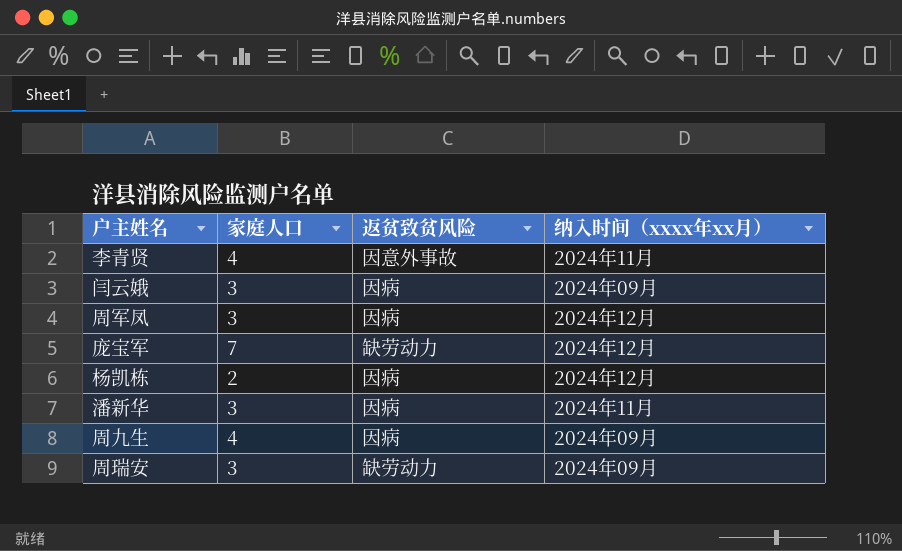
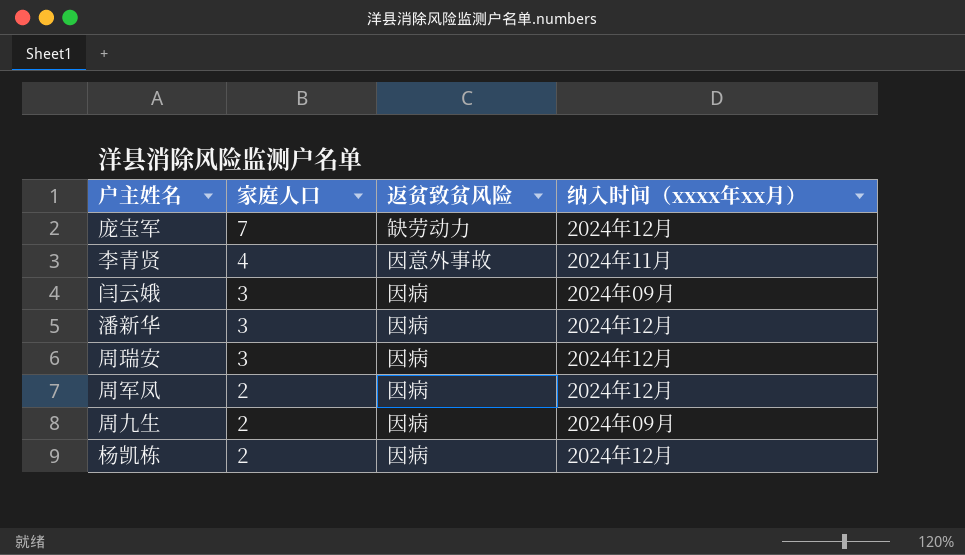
row order: none -> 家庭人口 descending
潘新华 | 纳入时间（xxxx年xx月）: 2024年11月 -> 2024年12月
周瑞安 | 返贫致贫风险: 缺劳动力 -> 因病
周瑞安 | 纳入时间（xxxx年xx月）: 2024年09月 -> 2024年12月
周军凤 | 家庭人口: 3 -> 2
周九生 | 家庭人口: 4 -> 2

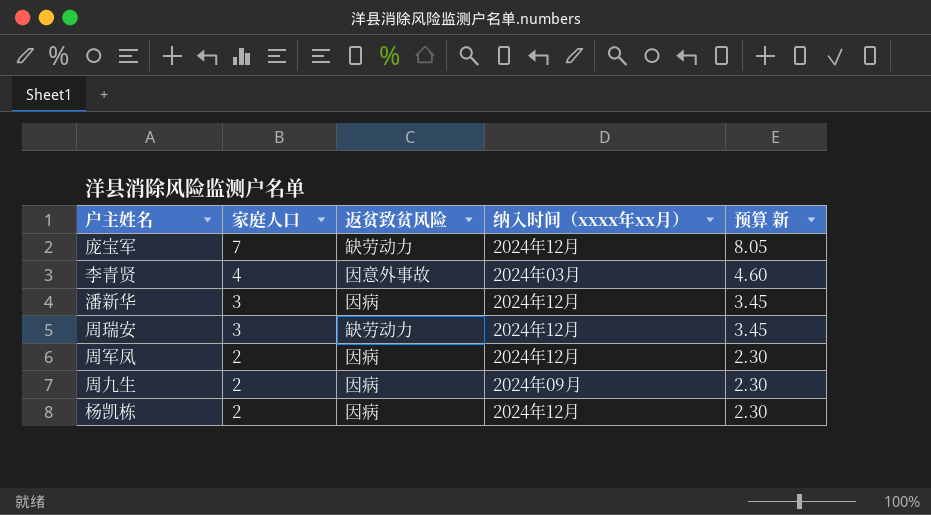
column 预算 新 | formula: none -> [家庭人口] * 1.15
row 闫云娥: 3 | 因病 | 2024年09月 -> none
李青贤 | 纳入时间（xxxx年xx月）: 2024年11月 -> 2024年03月
周瑞安 | 返贫致贫风险: 因病 -> 缺劳动力

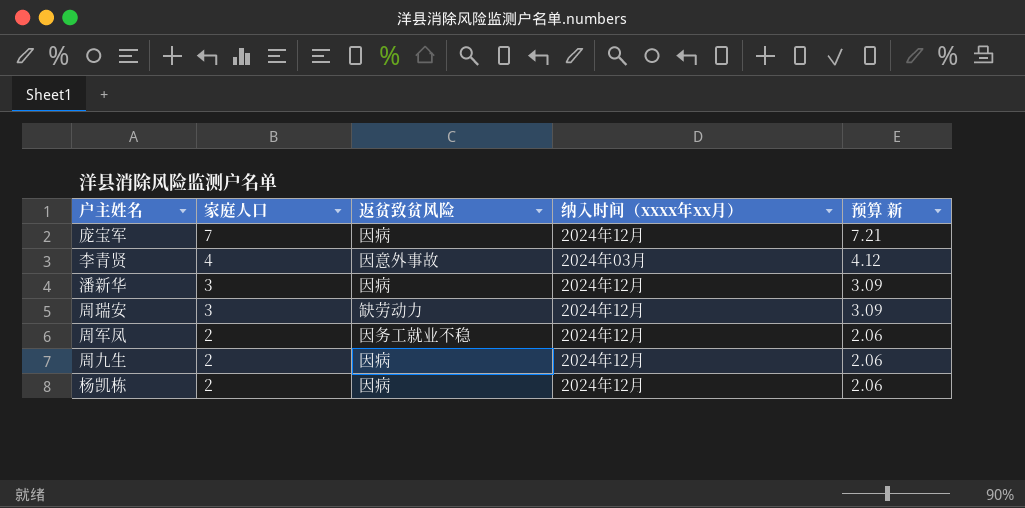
column 预算 新 | formula: [家庭人口] * 1.15 -> [家庭人口] * 1.03
庞宝军 | 返贫致贫风险: 缺劳动力 -> 因病
周军凤 | 返贫致贫风险: 因病 -> 因务工就业不稳
周九生 | 纳入时间（xxxx年xx月）: 2024年09月 -> 2024年12月

